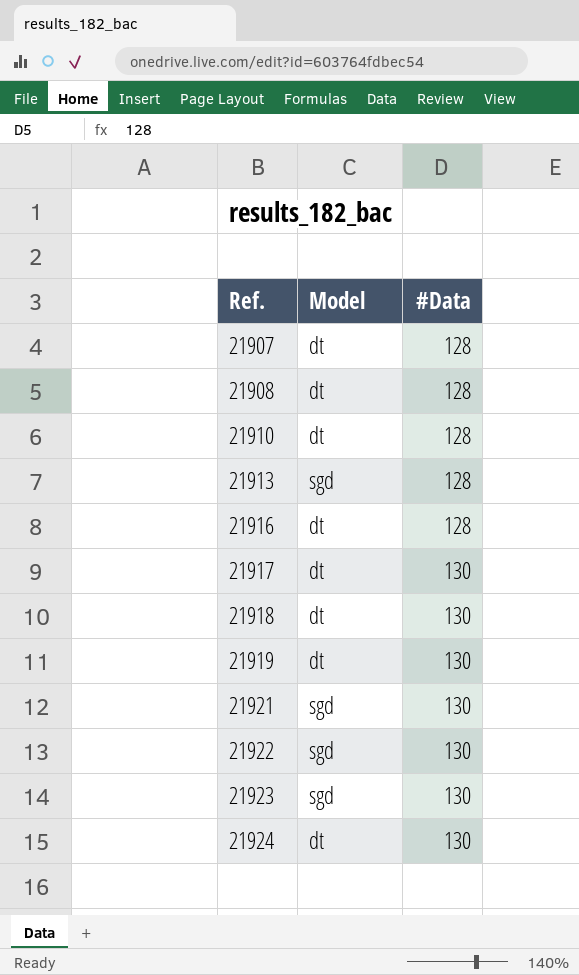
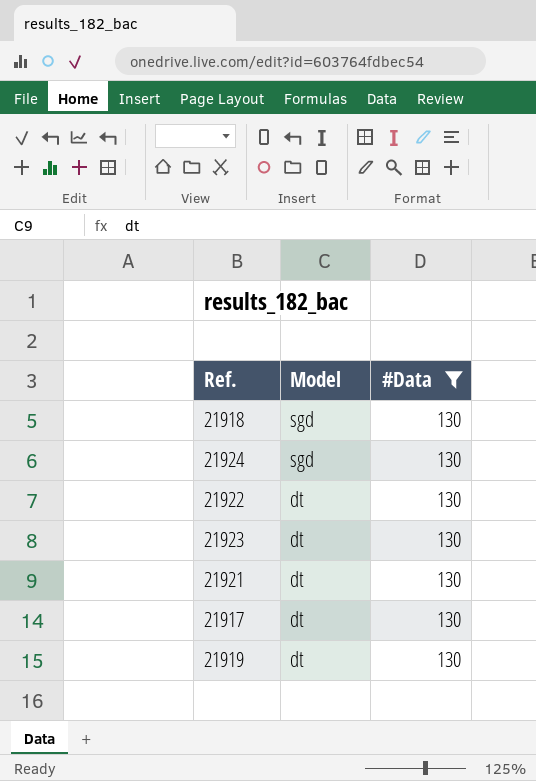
filter: none -> #Data = 130
row order: Ref. ascending -> Model descending
21918 | Model: dt -> sgd
21924 | Model: dt -> sgd
21922 | Model: sgd -> dt
21923 | Model: sgd -> dt
21921 | Model: sgd -> dt

